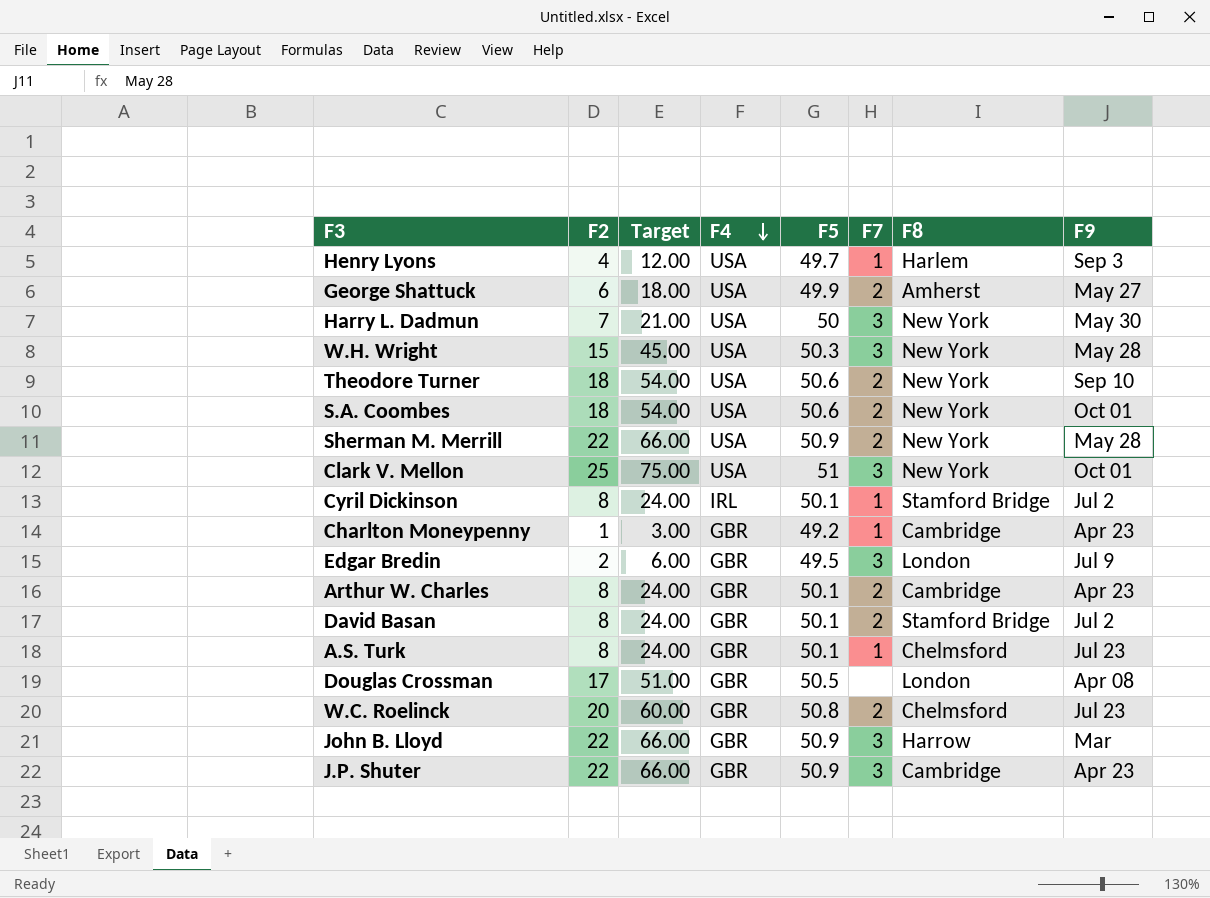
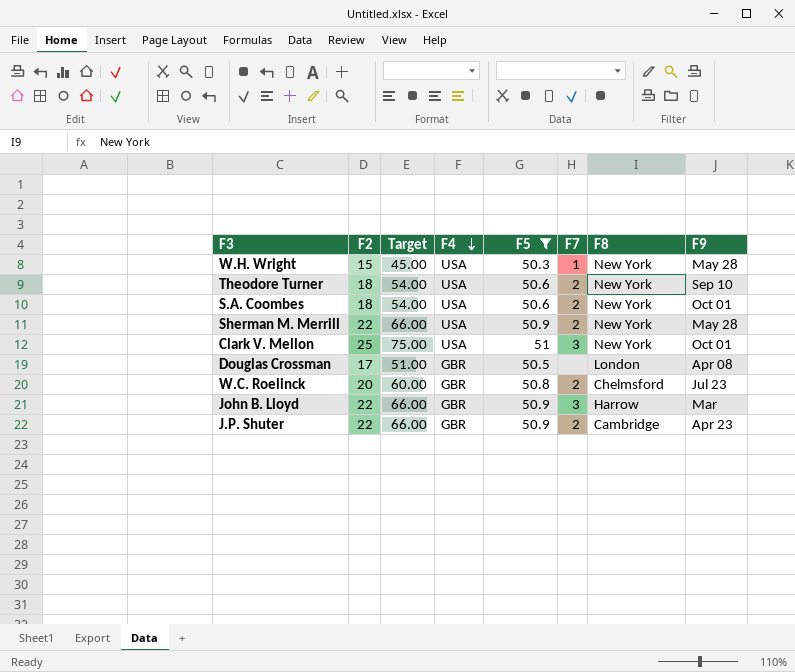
filter: none -> F5 >= 50.3
W.H. Wright | F7: 3 -> 1
J.P. Shuter | F7: 3 -> 2

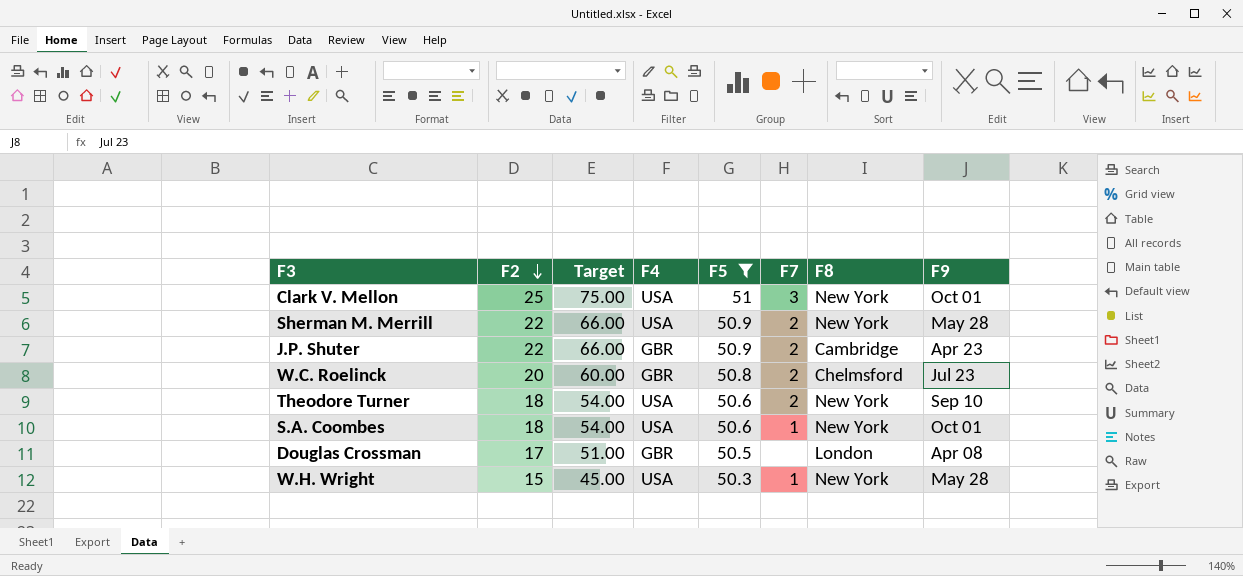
row order: F4 descending -> F2 descending
row John B. Lloyd: 22 | 66.00 | GBR | 50.9 | 3 | Harrow | Mar -> none
S.A. Coombes | F7: 2 -> 1

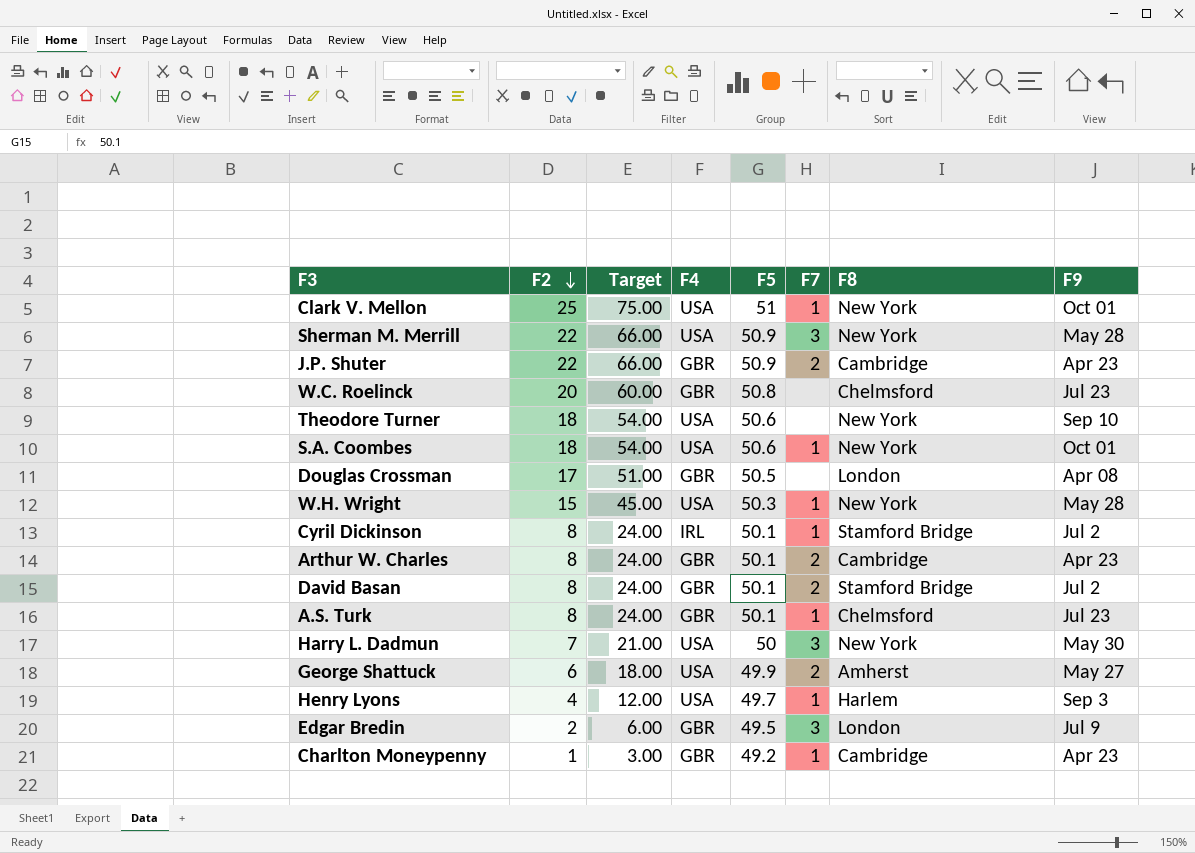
filter: F5 >= 50.3 -> none
Clark V. Mellon | F7: 3 -> 1
Sherman M. Merrill | F7: 2 -> 3
W.C. Roelinck | F7: 2 -> none
Theodore Turner | F7: 2 -> none

